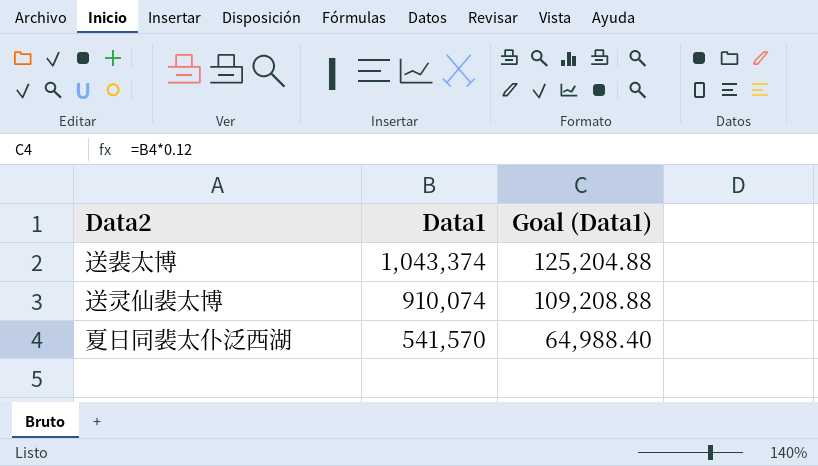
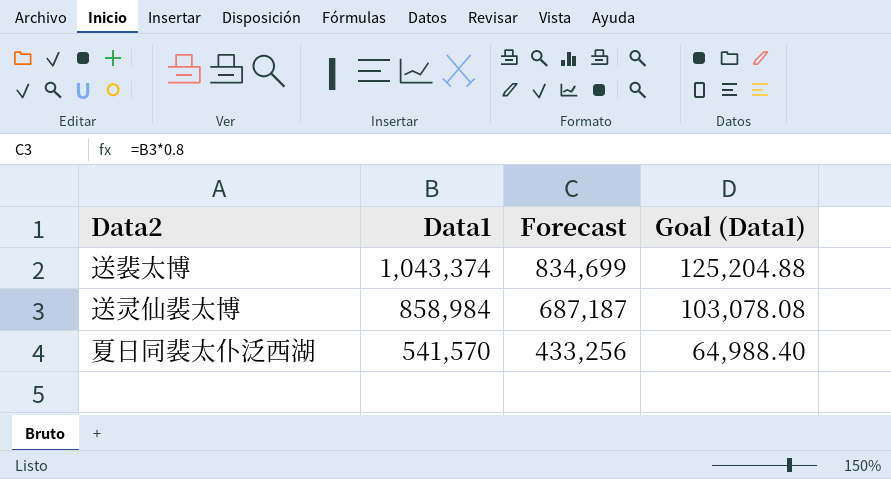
column Forecast | formula: none -> [Data1] * 0.8
送灵仙裴太博 | Data1: 910,074 -> 858,984
送灵仙裴太博 | Goal (Data1): 109,208.88 -> 103,078.08

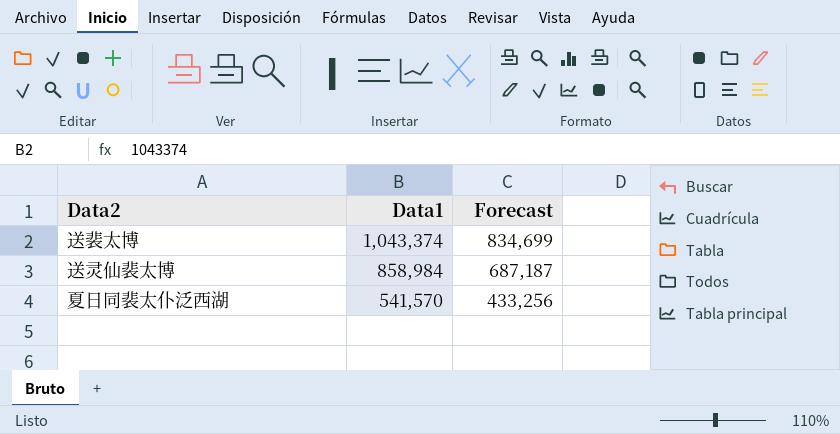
column Goal (Data1) | formula: [Data1] * 0.12 -> none

